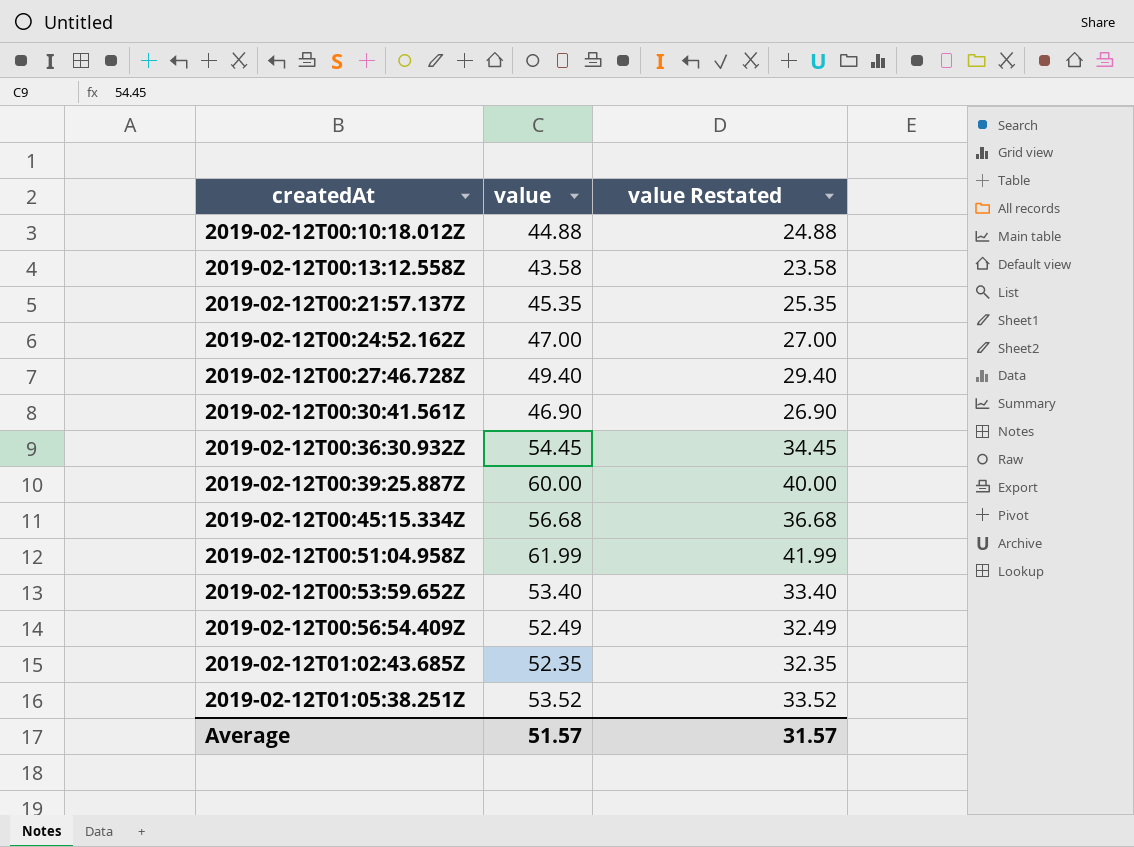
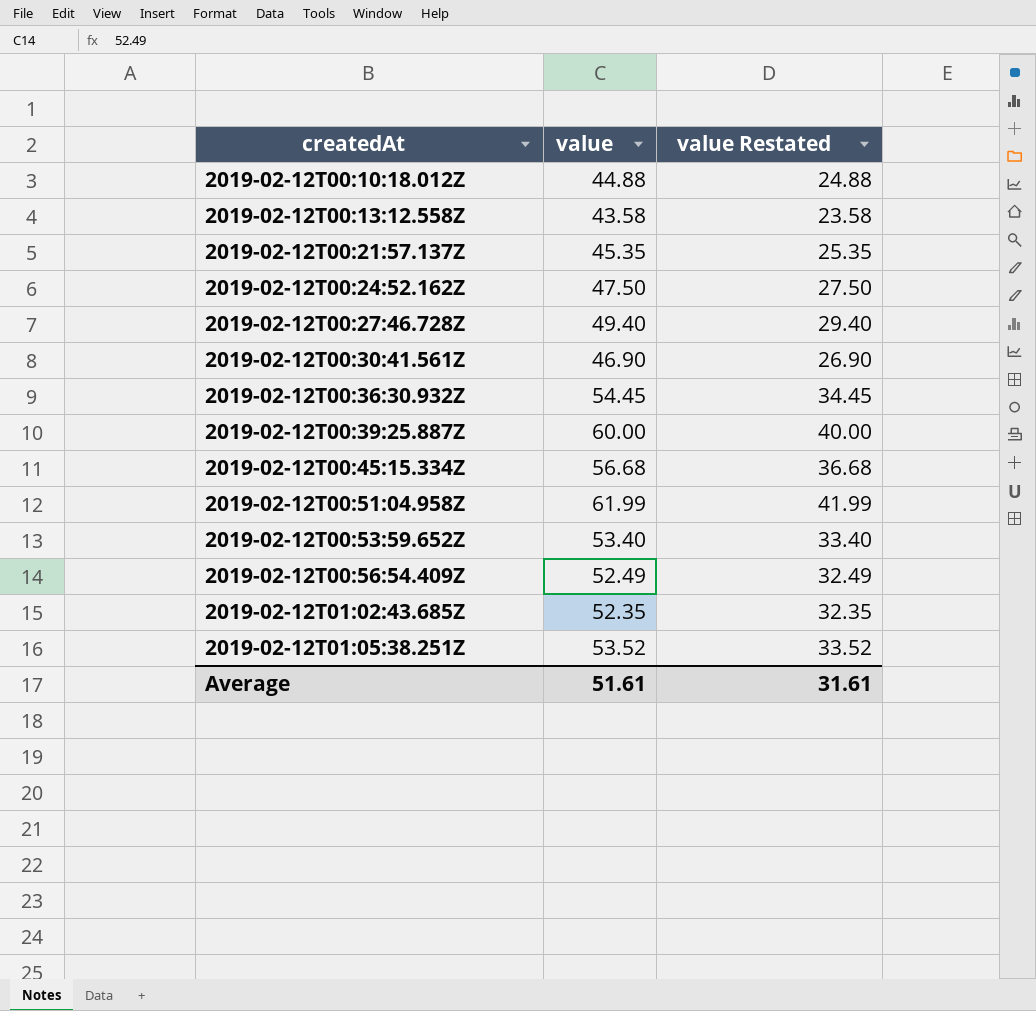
2019-02-12T00:24:52.162Z | value: 47.00 -> 47.50
2019-02-12T00:24:52.162Z | value Restated: 27.00 -> 27.50
Average | value: 51.57 -> 51.61
Average | value Restated: 31.57 -> 31.61

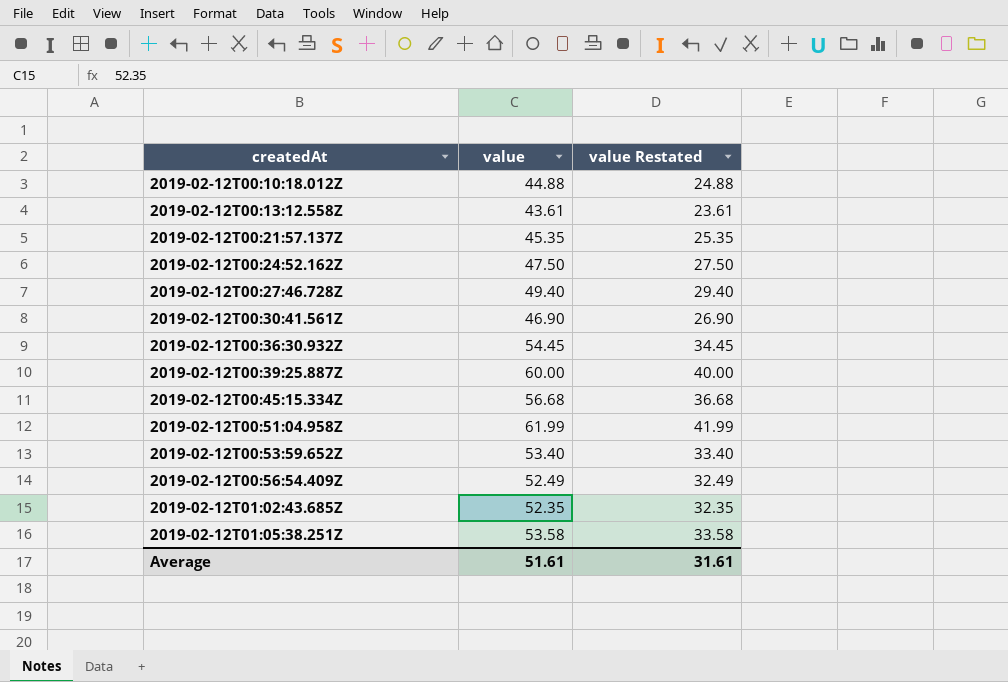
2019-02-12T00:13:12.558Z | value: 43.58 -> 43.61
2019-02-12T00:13:12.558Z | value Restated: 23.58 -> 23.61
2019-02-12T01:05:38.251Z | value: 53.52 -> 53.58
2019-02-12T01:05:38.251Z | value Restated: 33.52 -> 33.58

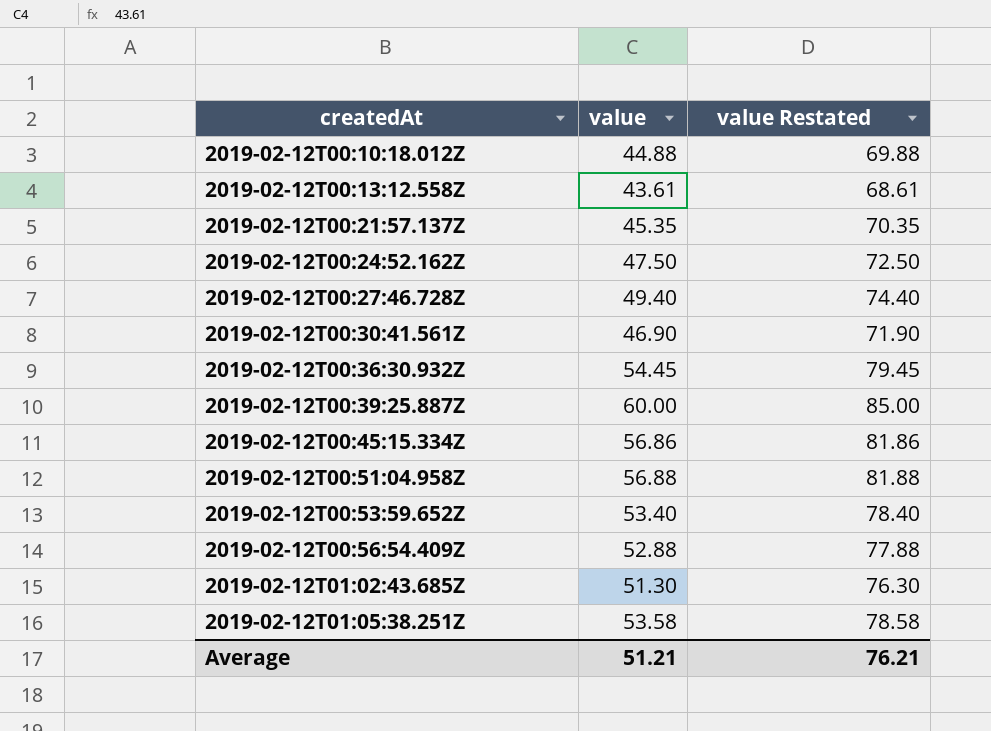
column value Restated | formula: [value] - 20 -> [value] + 25
2019-02-12T00:45:15.334Z | value: 56.68 -> 56.86
2019-02-12T00:51:04.958Z | value: 61.99 -> 56.88
2019-02-12T00:56:54.409Z | value: 52.49 -> 52.88
2019-02-12T01:02:43.685Z | value: 52.35 -> 51.30
Average | value: 51.61 -> 51.21
Average | value Restated: 31.61 -> 76.21

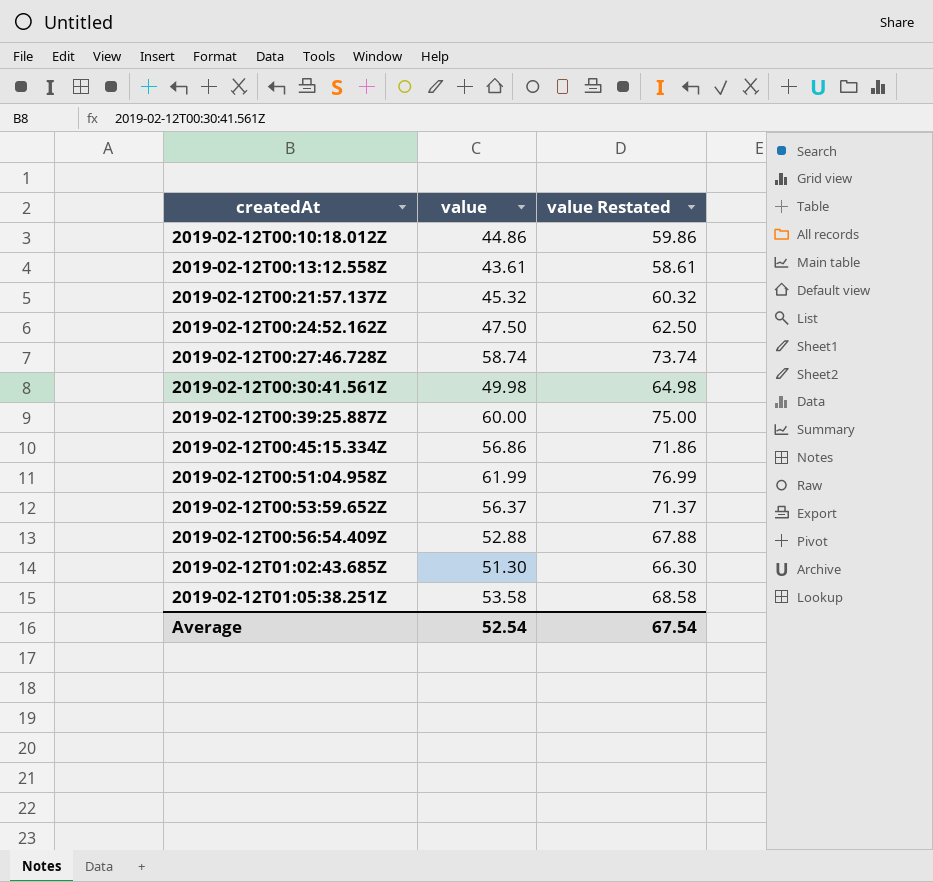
column value Restated | formula: [value] + 25 -> [value] + 15
row 2019-02-12T00:36:30.932Z: 54.45 | 79.45 -> none
2019-02-12T00:10:18.012Z | value: 44.88 -> 44.86
2019-02-12T00:21:57.137Z | value: 45.35 -> 45.32
2019-02-12T00:27:46.728Z | value: 49.40 -> 58.74
2019-02-12T00:30:41.561Z | value: 46.90 -> 49.98
2019-02-12T00:51:04.958Z | value: 56.88 -> 61.99
2019-02-12T00:53:59.652Z | value: 53.40 -> 56.37
Average | value: 51.21 -> 52.54
Average | value Restated: 76.21 -> 67.54

